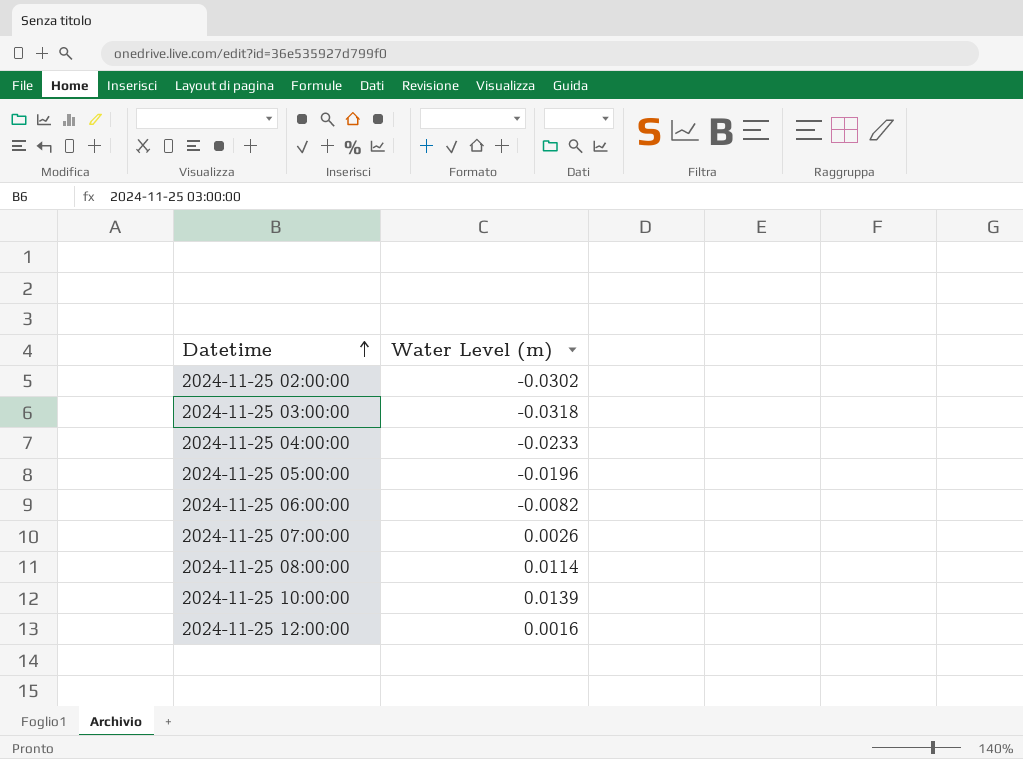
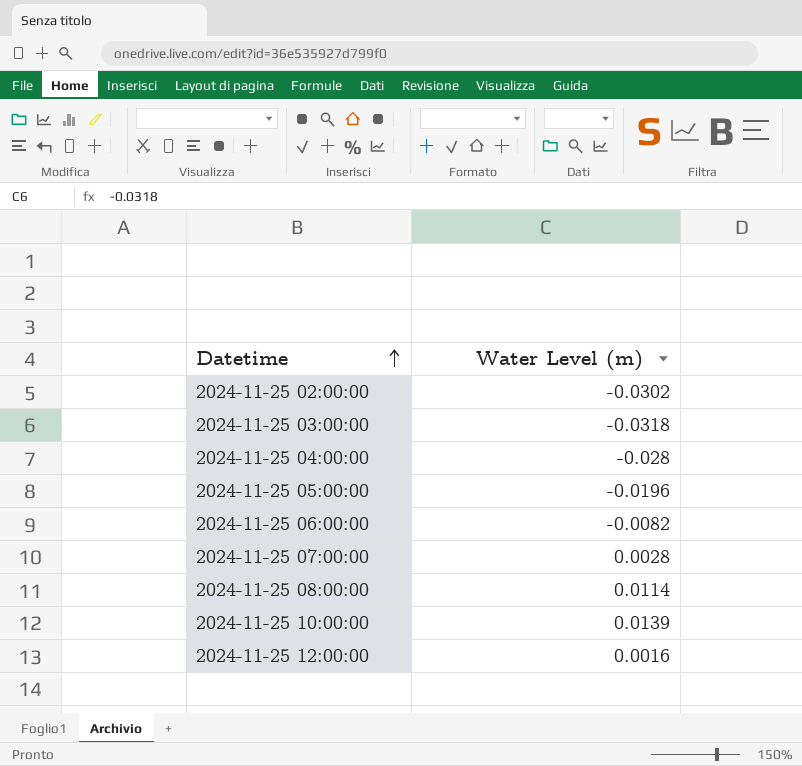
2024-11-25 04:00:00 | Water Level (m): -0.0233 -> -0.028
2024-11-25 07:00:00 | Water Level (m): 0.0026 -> 0.0028

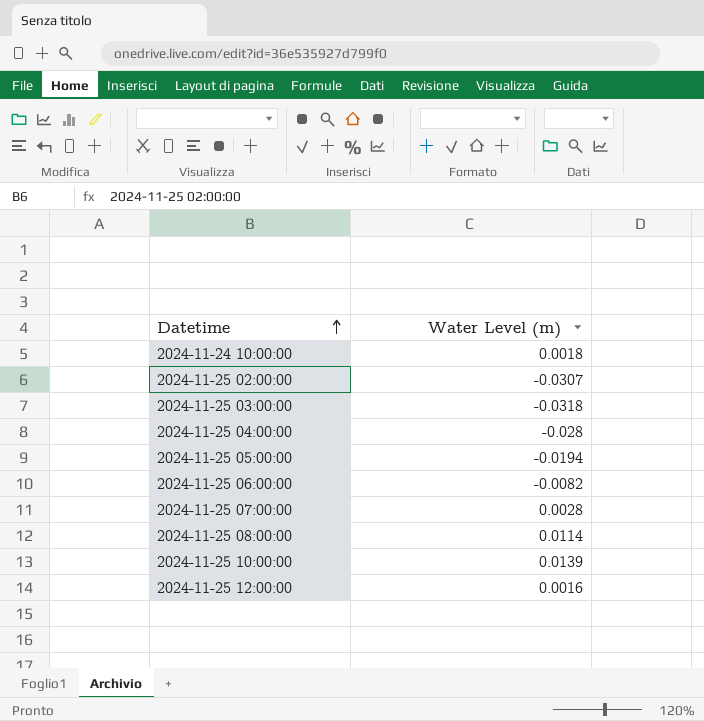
row 2024-11-24 10:00:00: none -> 0.0018
2024-11-25 02:00:00 | Water Level (m): -0.0302 -> -0.0307
2024-11-25 05:00:00 | Water Level (m): -0.0196 -> -0.0194

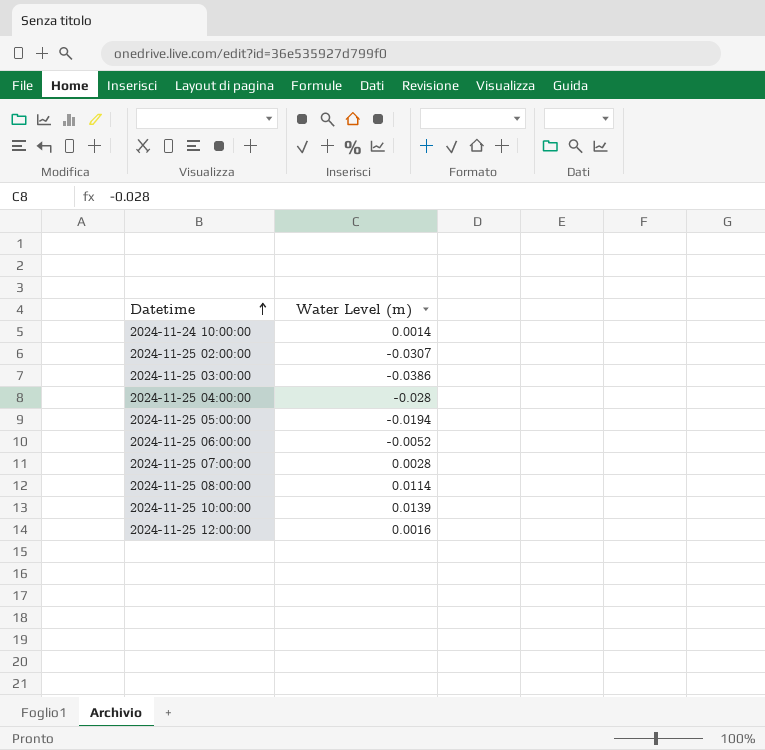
2024-11-24 10:00:00 | Water Level (m): 0.0018 -> 0.0014
2024-11-25 03:00:00 | Water Level (m): -0.0318 -> -0.0386
2024-11-25 06:00:00 | Water Level (m): -0.0082 -> -0.0052

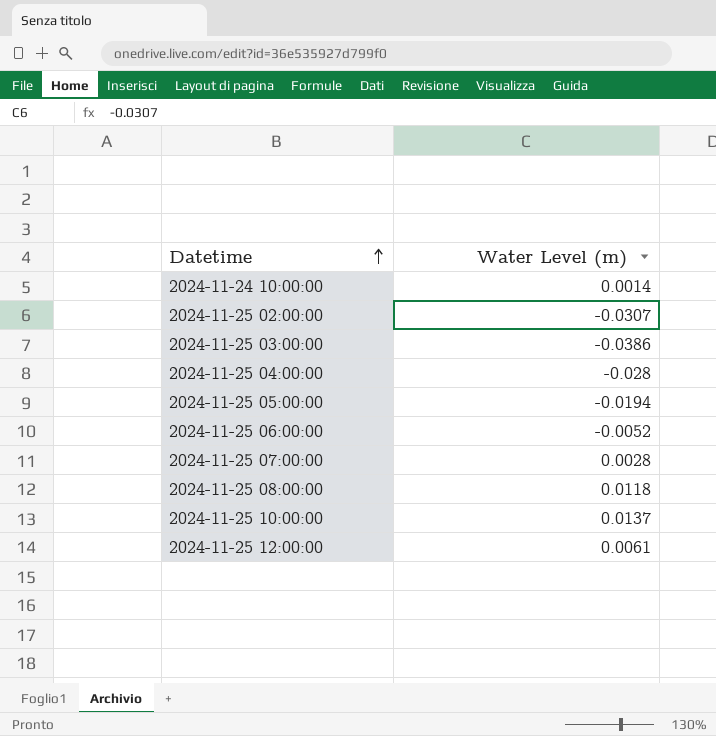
2024-11-25 08:00:00 | Water Level (m): 0.0114 -> 0.0118
2024-11-25 10:00:00 | Water Level (m): 0.0139 -> 0.0137
2024-11-25 12:00:00 | Water Level (m): 0.0016 -> 0.0061

